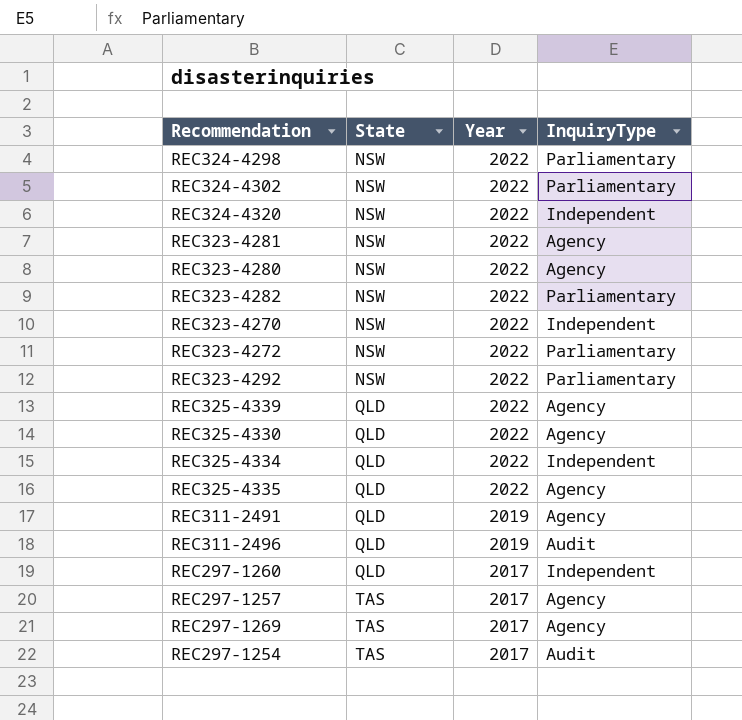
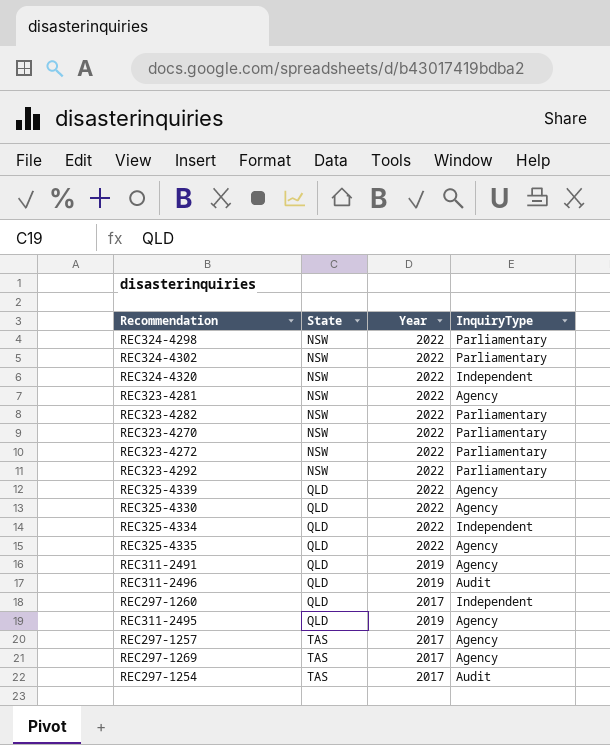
row REC323-4280: NSW | 2022 | Agency -> none
REC323-4270 | InquiryType: Independent -> Parliamentary
row REC311-2495: none -> QLD | 2019 | Agency

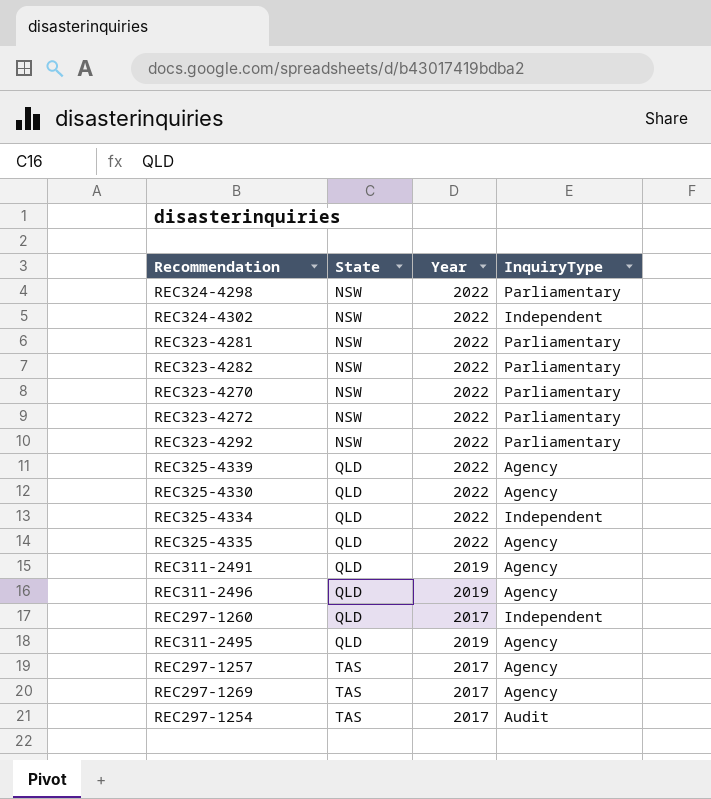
row REC324-4320: NSW | 2022 | Independent -> none
REC324-4302 | InquiryType: Parliamentary -> Independent
REC323-4281 | InquiryType: Agency -> Parliamentary
REC311-2496 | InquiryType: Audit -> Agency

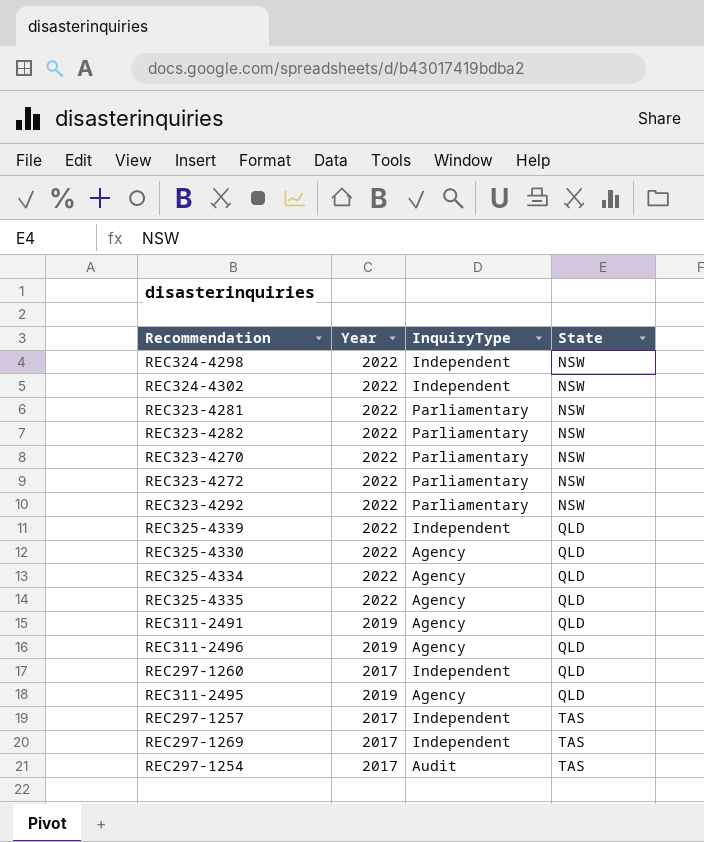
column State | position: 2 -> 4
REC324-4298 | InquiryType: Parliamentary -> Independent
REC325-4339 | InquiryType: Agency -> Independent
REC325-4334 | InquiryType: Independent -> Agency
REC297-1257 | InquiryType: Agency -> Independent
REC297-1269 | InquiryType: Agency -> Independent

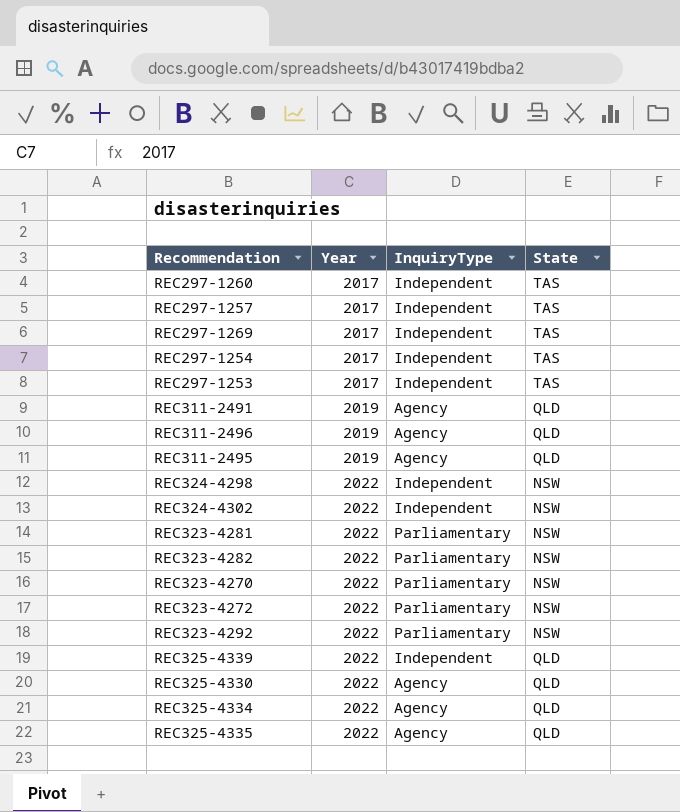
row order: State ascending -> Year ascending
REC297-1260 | State: QLD -> TAS
REC297-1254 | InquiryType: Audit -> Independent
row REC297-1253: none -> 2017 | Independent | TAS

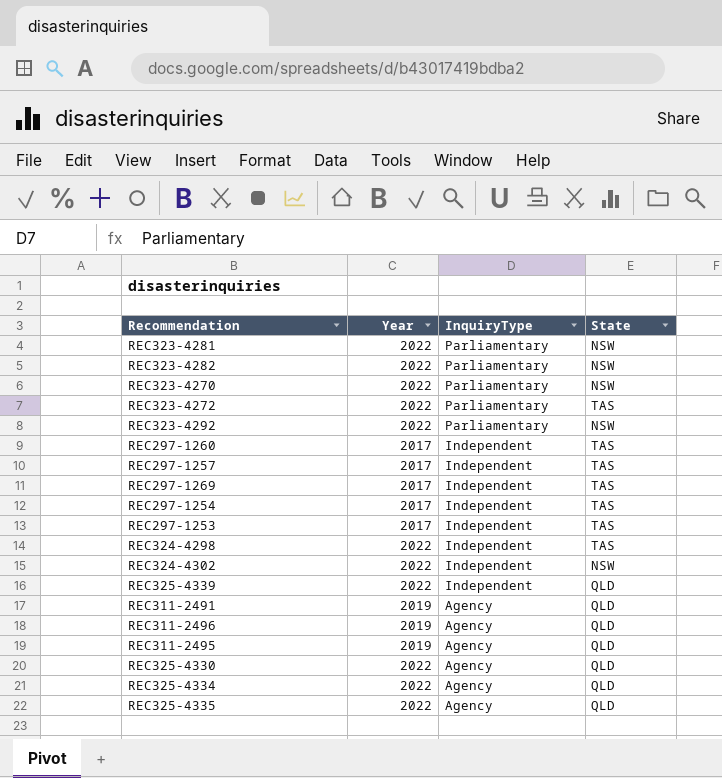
row order: Year ascending -> InquiryType descending
REC323-4272 | State: NSW -> TAS
REC324-4298 | State: NSW -> TAS

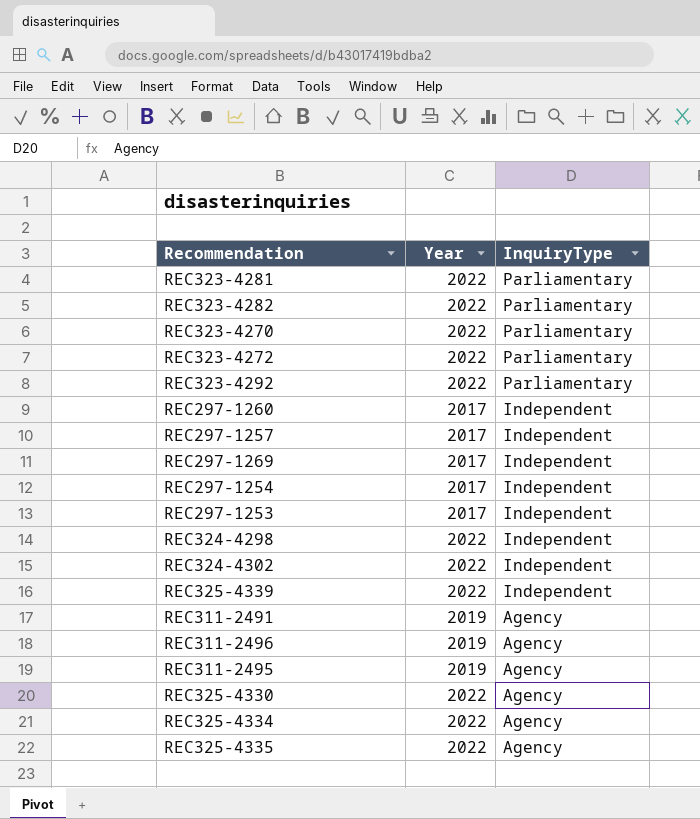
column State | position: 4 -> none

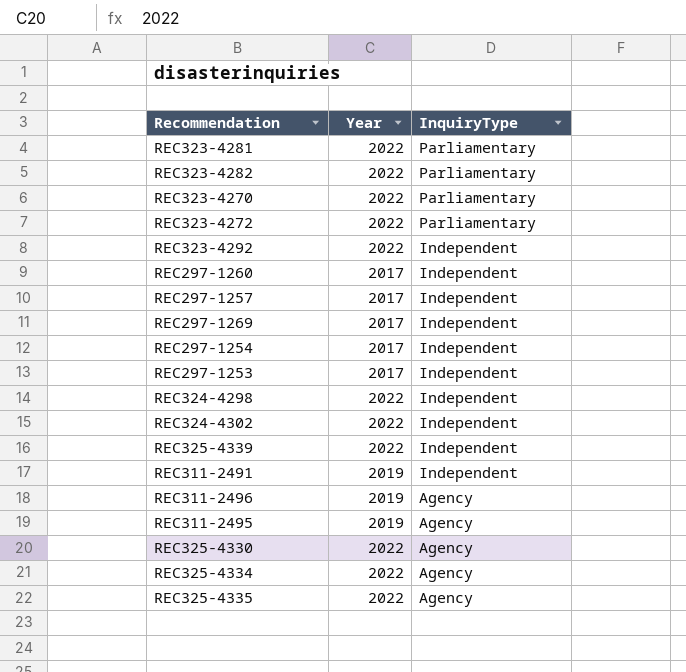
REC323-4292 | InquiryType: Parliamentary -> Independent
REC311-2491 | InquiryType: Agency -> Independent

